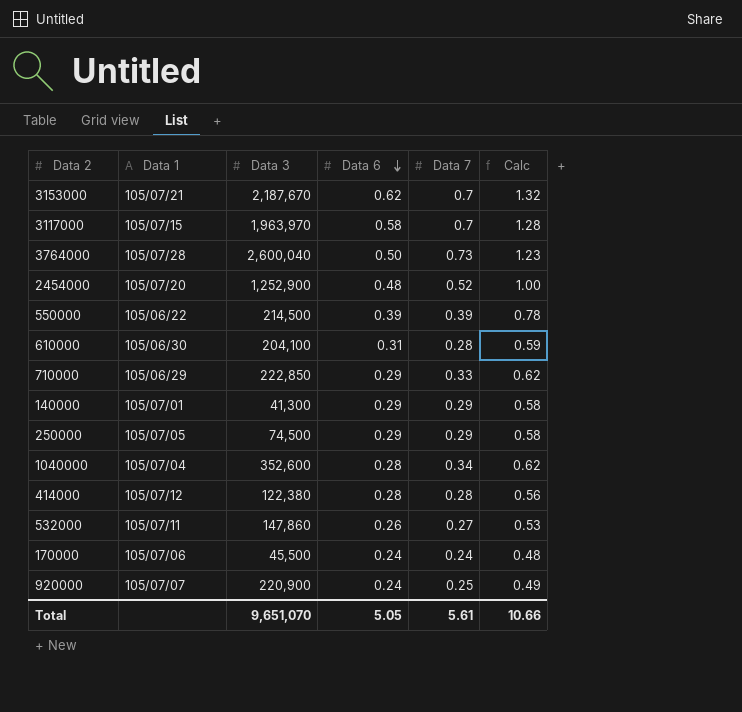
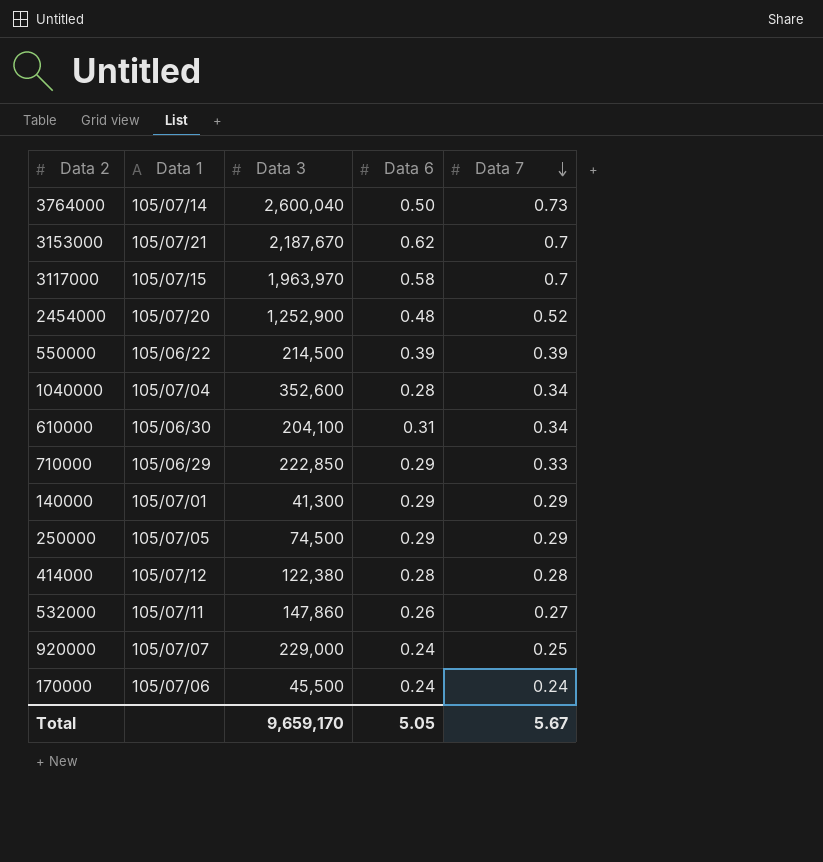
row order: Data 6 descending -> Data 7 descending
column Calc | formula: [Data 6] + [Data 7] -> none
3764000 | Data 1: 105/07/28 -> 105/07/14
610000 | Data 7: 0.28 -> 0.34
920000 | Data 3: 220,900 -> 229,000
Total | Data 3: 9,651,070 -> 9,659,170
Total | Data 7: 5.61 -> 5.67

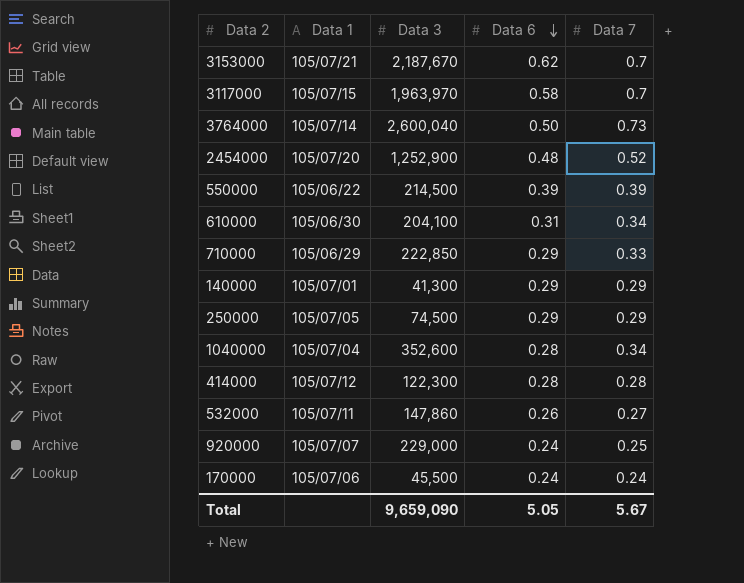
row order: Data 7 descending -> Data 6 descending
414000 | Data 3: 122,380 -> 122,300
Total | Data 3: 9,659,170 -> 9,659,090

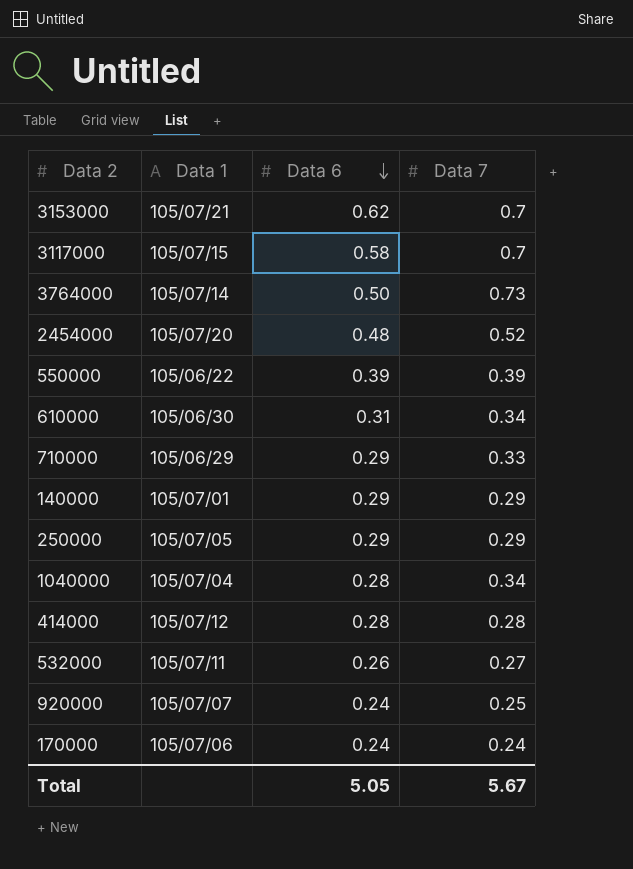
column Data 3 | position: 3 -> none

